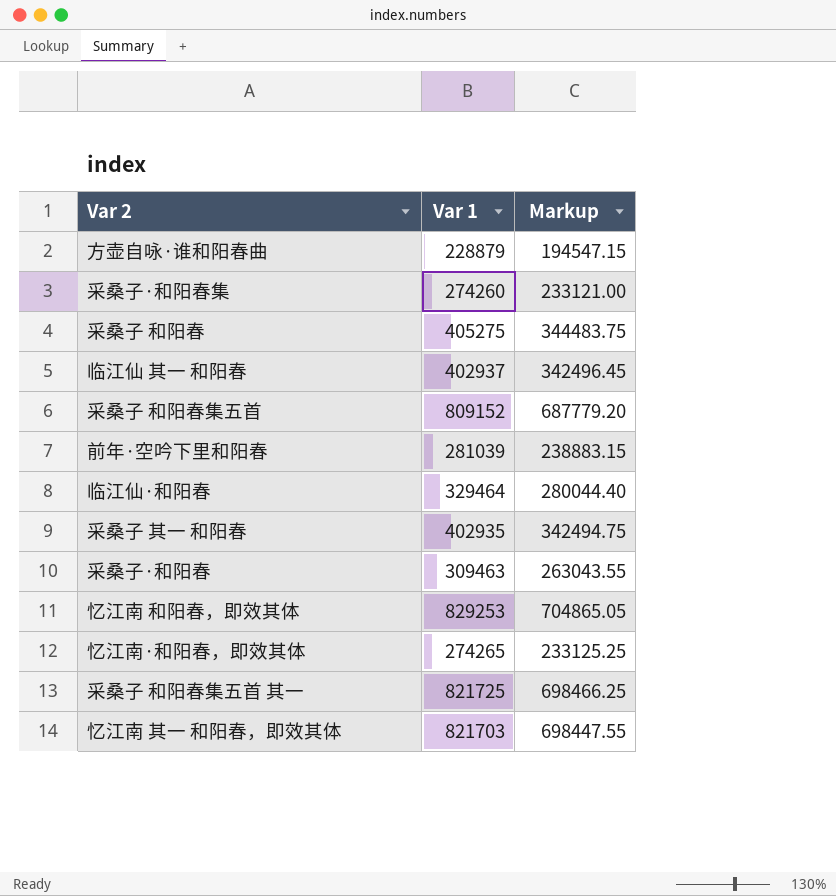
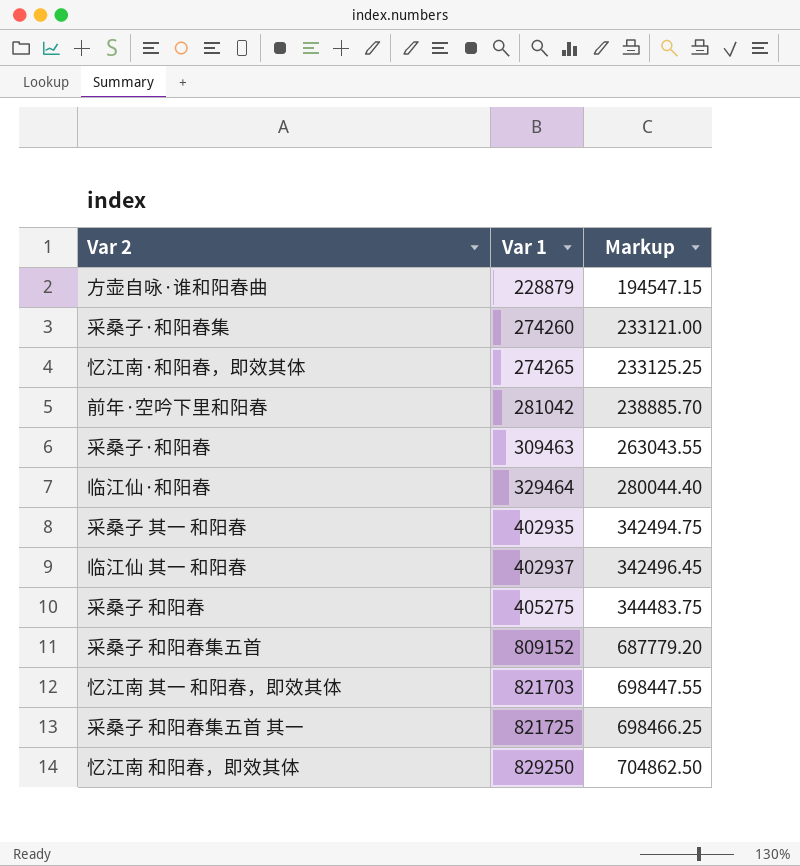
row order: none -> Var 1 ascending
前年·空吟下里和阳春 | Var 1: 281039 -> 281042
前年·空吟下里和阳春 | Markup: 238883.15 -> 238885.70
忆江南 和阳春，即效其体 | Var 1: 829253 -> 829250
忆江南 和阳春，即效其体 | Markup: 704865.05 -> 704862.50

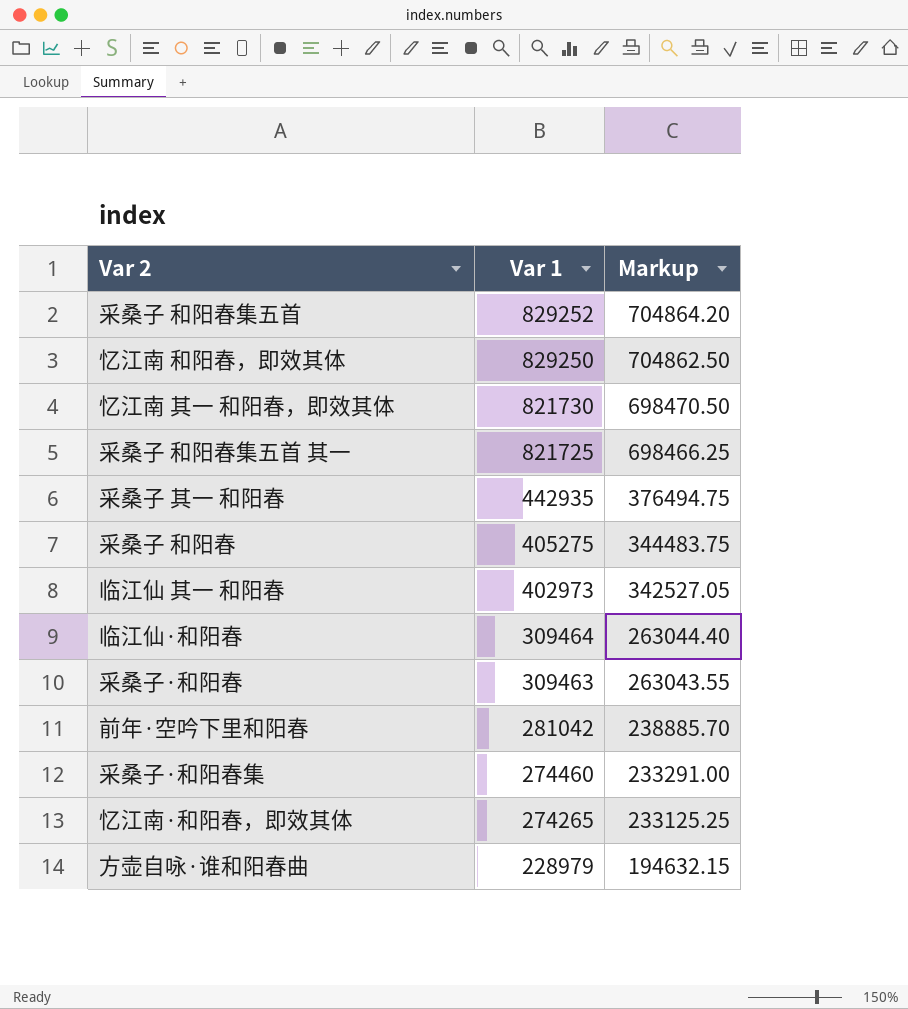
row order: Var 1 ascending -> Var 1 descending
采桑子 和阳春集五首 | Var 1: 809152 -> 829252
采桑子 和阳春集五首 | Markup: 687779.20 -> 704864.20
忆江南 其一 和阳春，即效其体 | Var 1: 821703 -> 821730
忆江南 其一 和阳春，即效其体 | Markup: 698447.55 -> 698470.50
采桑子 其一 和阳春 | Var 1: 402935 -> 442935
采桑子 其一 和阳春 | Markup: 342494.75 -> 376494.75
临江仙 其一 和阳春 | Var 1: 402937 -> 402973
临江仙 其一 和阳春 | Markup: 342496.45 -> 342527.05
临江仙·和阳春 | Var 1: 329464 -> 309464
临江仙·和阳春 | Markup: 280044.40 -> 263044.40
采桑子·和阳春集 | Var 1: 274260 -> 274460
采桑子·和阳春集 | Markup: 233121.00 -> 233291.00
方壶自咏·谁和阳春曲 | Var 1: 228879 -> 228979
方壶自咏·谁和阳春曲 | Markup: 194547.15 -> 194632.15

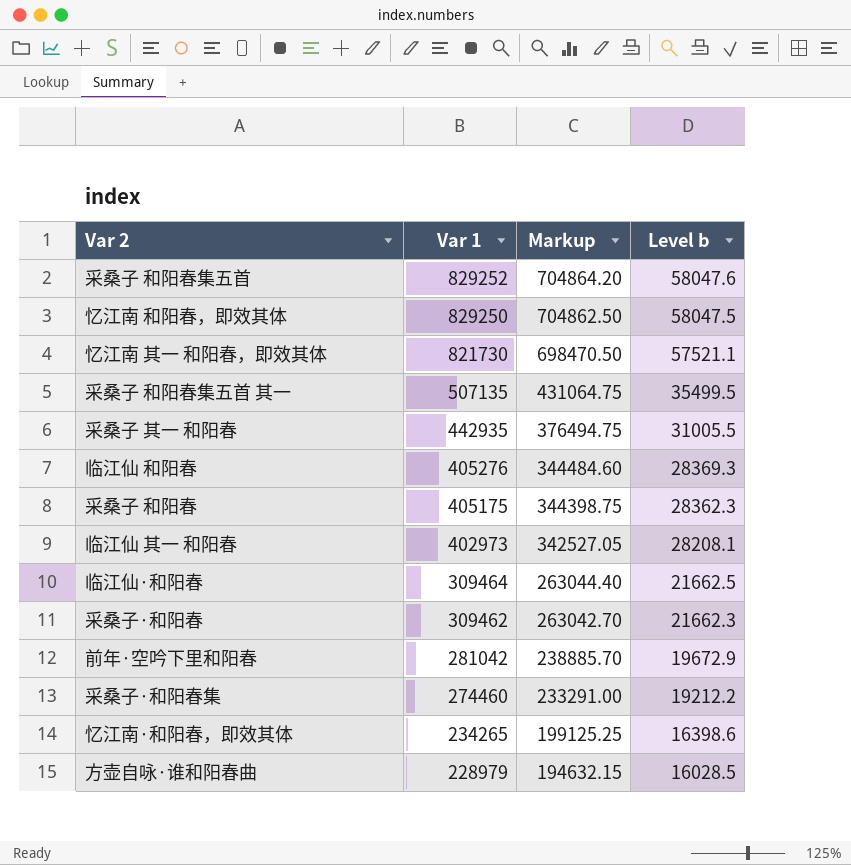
column Level b | formula: none -> [Var 1] * 0.07
采桑子 和阳春集五首 其一 | Var 1: 821725 -> 507135
采桑子 和阳春集五首 其一 | Markup: 698466.25 -> 431064.75
row 临江仙 和阳春: none -> 405276 | 344484.60 | 28369.3
采桑子 和阳春 | Var 1: 405275 -> 405175
采桑子 和阳春 | Markup: 344483.75 -> 344398.75
采桑子·和阳春 | Var 1: 309463 -> 309462
采桑子·和阳春 | Markup: 263043.55 -> 263042.70
忆江南·和阳春，即效其体 | Var 1: 274265 -> 234265
忆江南·和阳春，即效其体 | Markup: 233125.25 -> 199125.25

